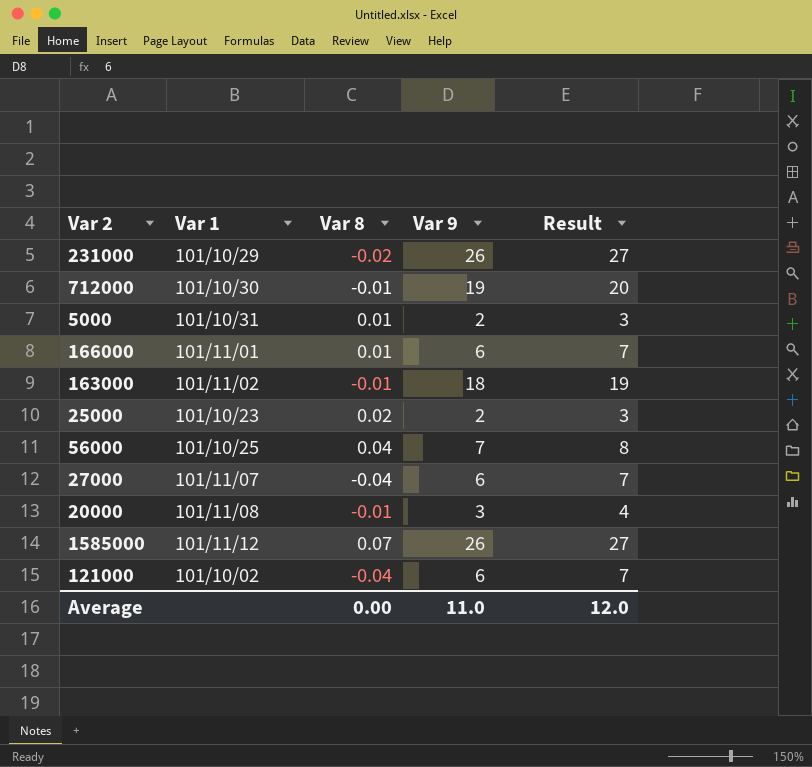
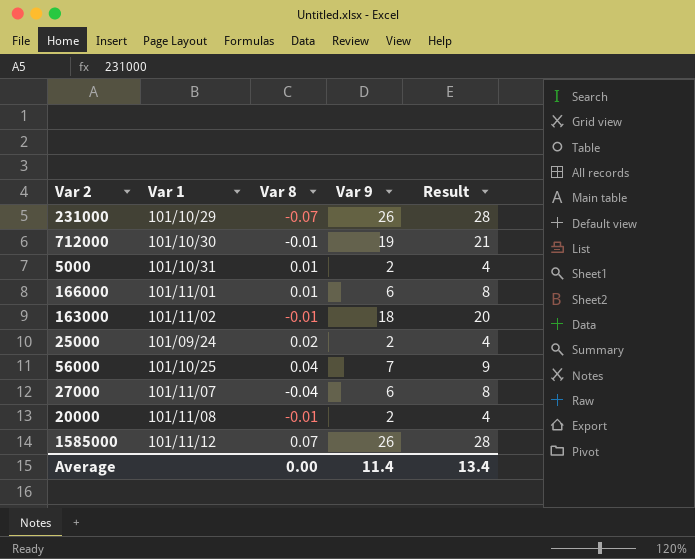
column Result | formula: [Var 9] + 1 -> [Var 9] + 2
row 121000: 101/10/02 | -0.04 | 6 | 7 -> none
231000 | Var 8: -0.02 -> -0.07
25000 | Var 1: 101/10/23 -> 101/09/24
20000 | Var 9: 3 -> 2
Average | Var 9: 11.0 -> 11.4
Average | Result: 12.0 -> 13.4

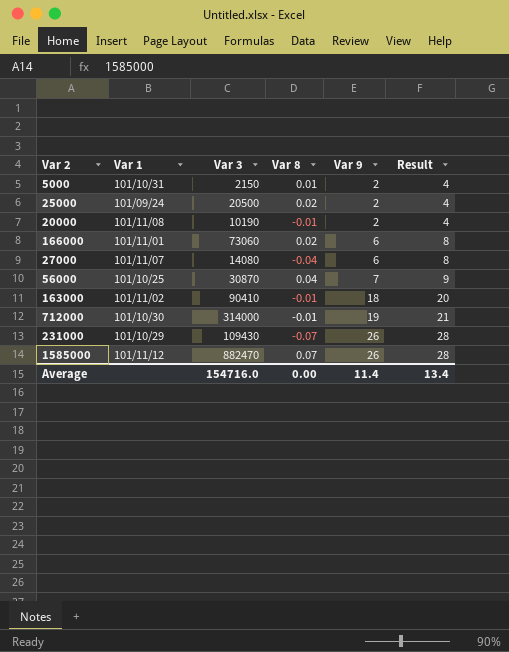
row order: none -> Var 9 ascending
column Var 3 | position: none -> 3
166000 | Var 8: 0.01 -> 0.02

